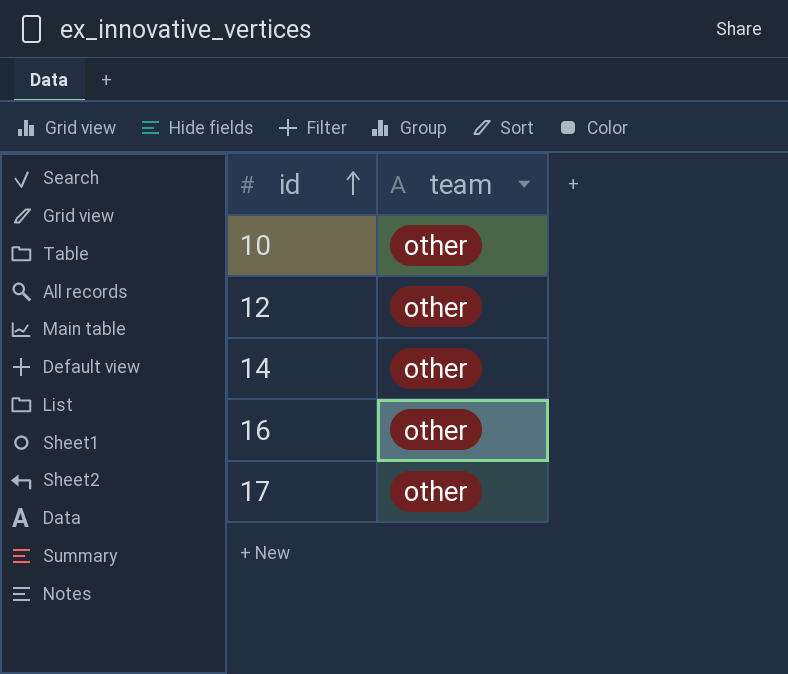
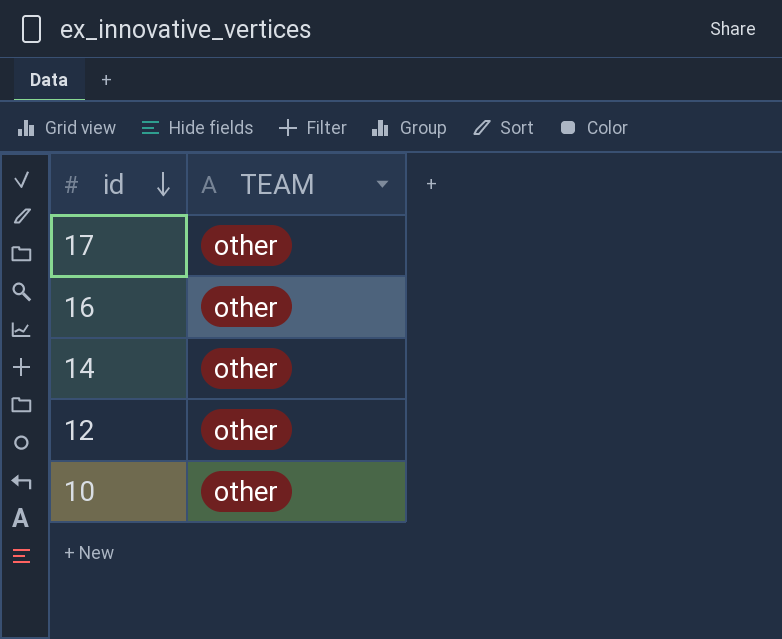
row order: id ascending -> id descending
column name: team -> TEAM

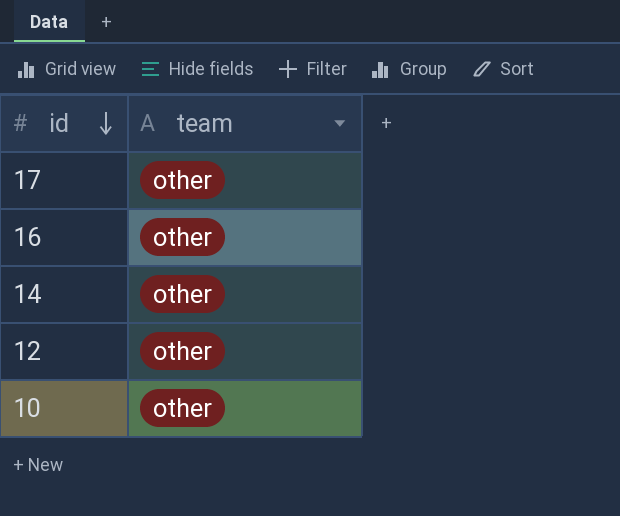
column name: TEAM -> team

